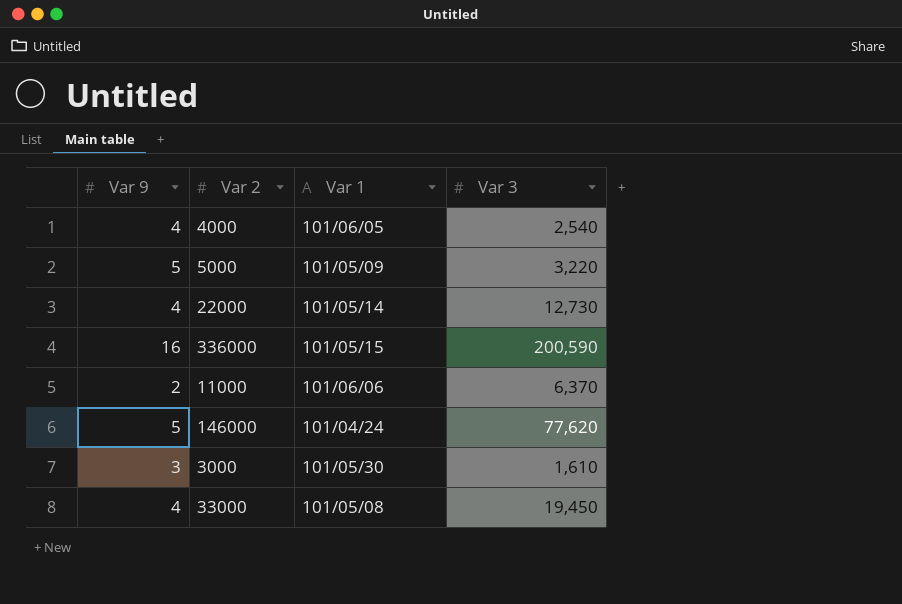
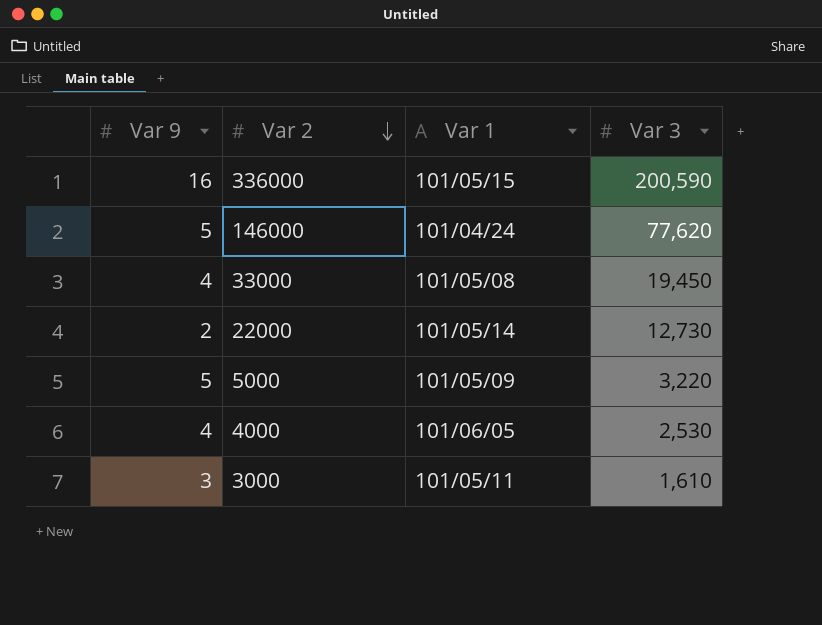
row order: none -> Var 2 descending
row 11000: 2 | 101/06/06 | 6,370 -> none
22000 | Var 9: 4 -> 2
4000 | Var 3: 2,540 -> 2,530
3000 | Var 1: 101/05/30 -> 101/05/11

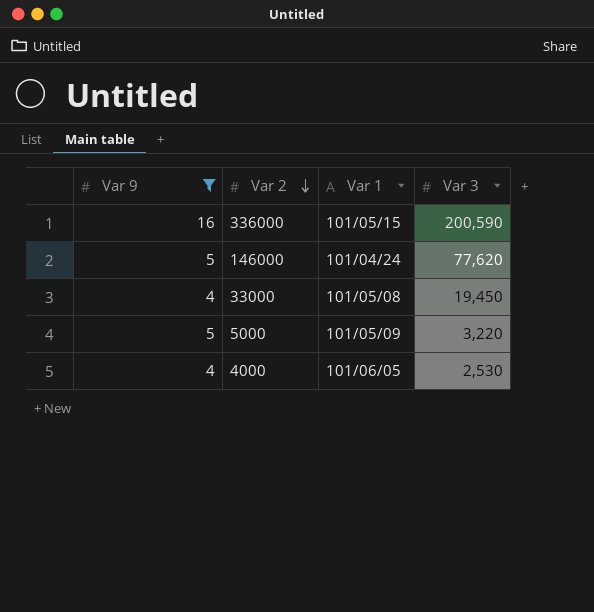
filter: none -> Var 9 >= 4

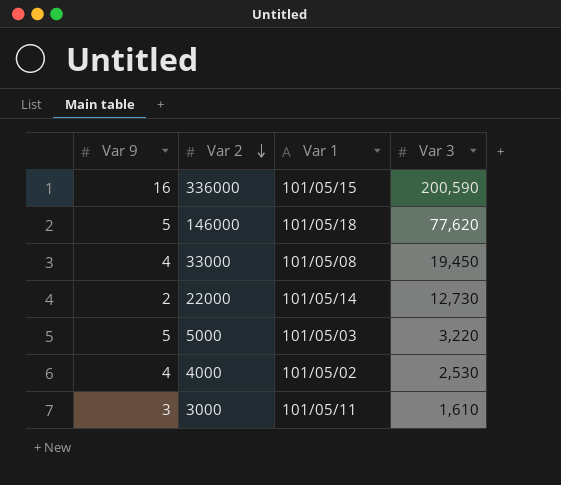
filter: Var 9 >= 4 -> none
146000 | Var 1: 101/04/24 -> 101/05/18
5000 | Var 1: 101/05/09 -> 101/05/03
4000 | Var 1: 101/06/05 -> 101/05/02

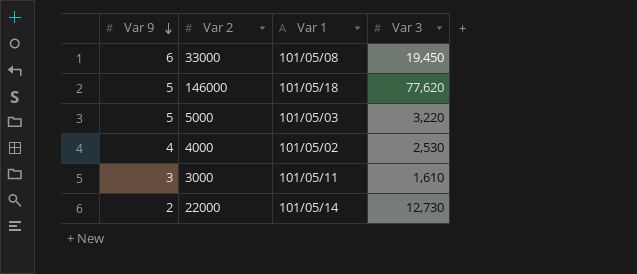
row order: Var 2 descending -> Var 9 descending
row 336000: 16 | 101/05/15 | 200,590 -> none
33000 | Var 9: 4 -> 6

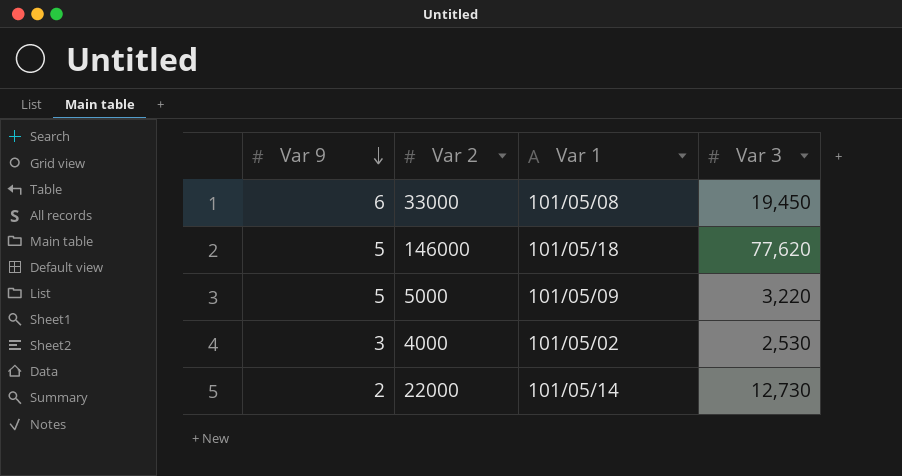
row 3000: 3 | 101/05/11 | 1,610 -> none
5000 | Var 1: 101/05/03 -> 101/05/09
4000 | Var 9: 4 -> 3

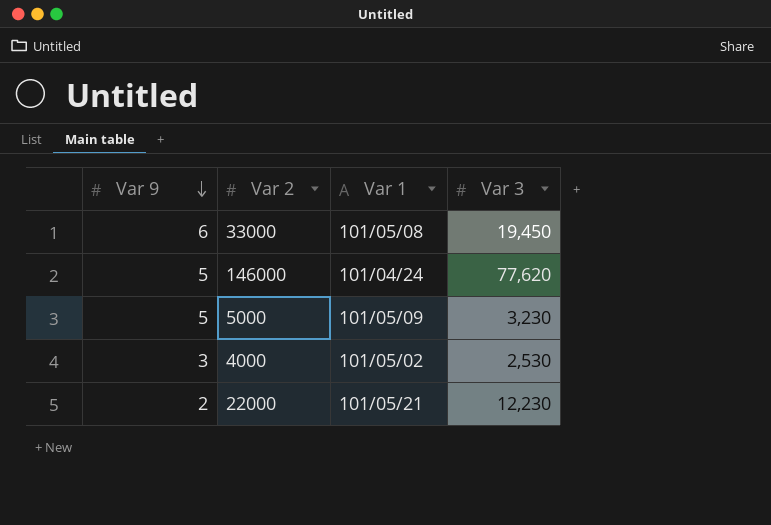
146000 | Var 1: 101/05/18 -> 101/04/24
5000 | Var 3: 3,220 -> 3,230
22000 | Var 1: 101/05/14 -> 101/05/21
22000 | Var 3: 12,730 -> 12,230

